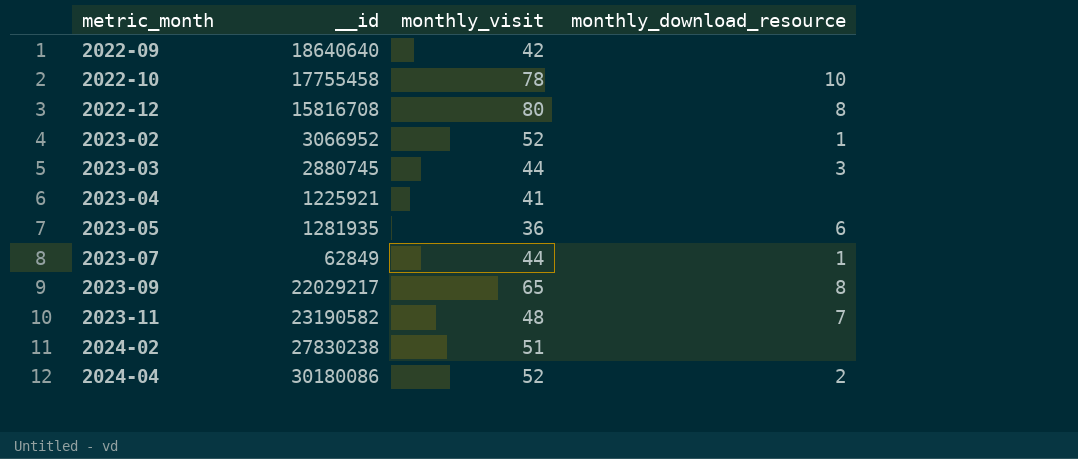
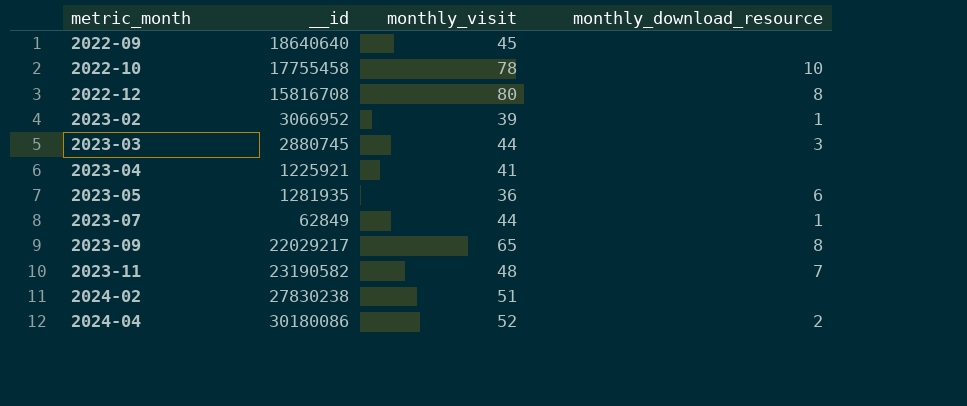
2022-09 | monthly_visit: 42 -> 45
2023-02 | monthly_visit: 52 -> 39

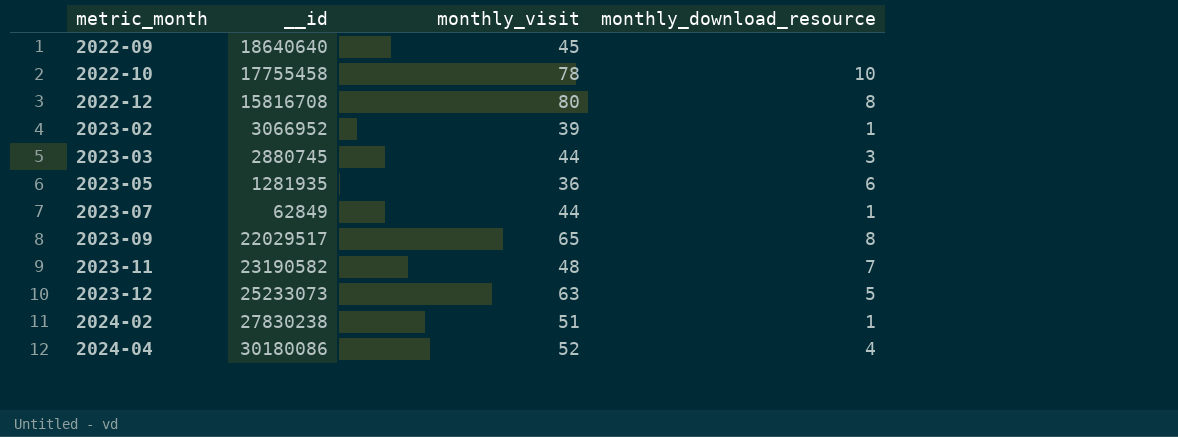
row 2023-04: 1225921 | 41 | none -> none
2023-09 | __id: 22029217 -> 22029517
row 2023-12: none -> 25233073 | 63 | 5
2024-02 | monthly_download_resource: none -> 1
2024-04 | monthly_download_resource: 2 -> 4

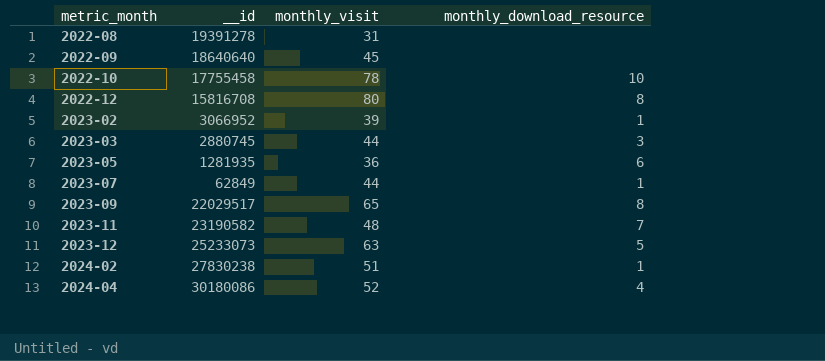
row 2022-08: none -> 19391278 | 31 | none

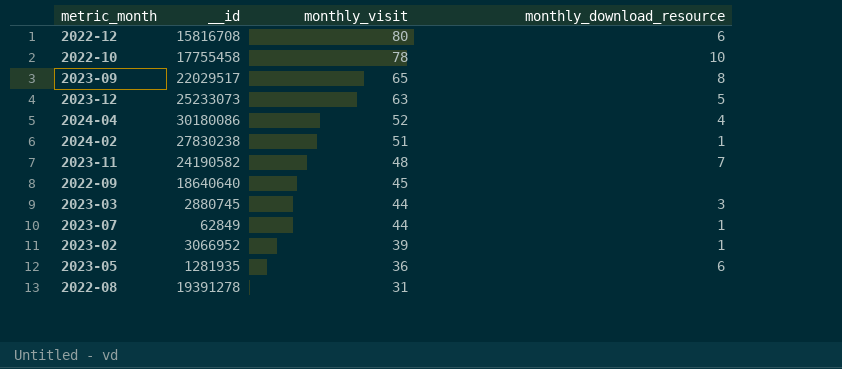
row order: metric_month ascending -> monthly_visit descending
2022-12 | monthly_download_resource: 8 -> 6
2023-11 | __id: 23190582 -> 24190582

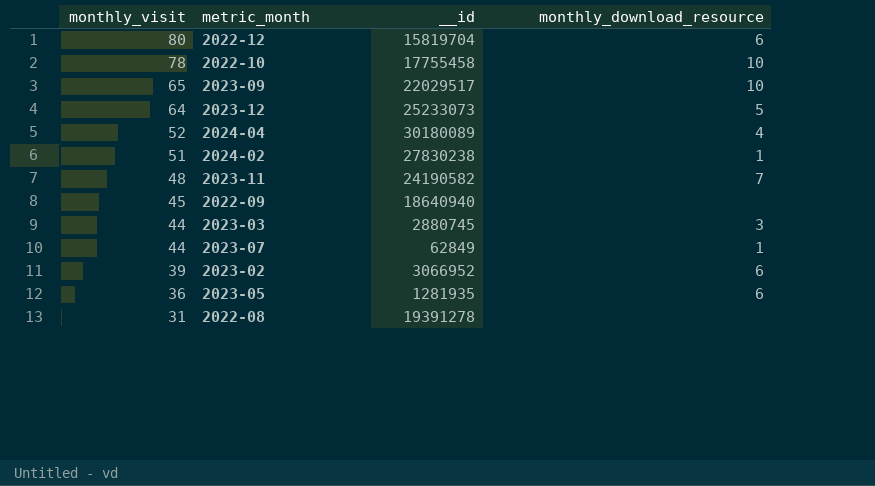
column monthly_visit | position: 3 -> 1
2022-12 | __id: 15816708 -> 15819704
2023-09 | monthly_download_resource: 8 -> 10
2023-12 | monthly_visit: 63 -> 64
2024-04 | __id: 30180086 -> 30180089
2022-09 | __id: 18640640 -> 18640940
2023-02 | monthly_download_resource: 1 -> 6

